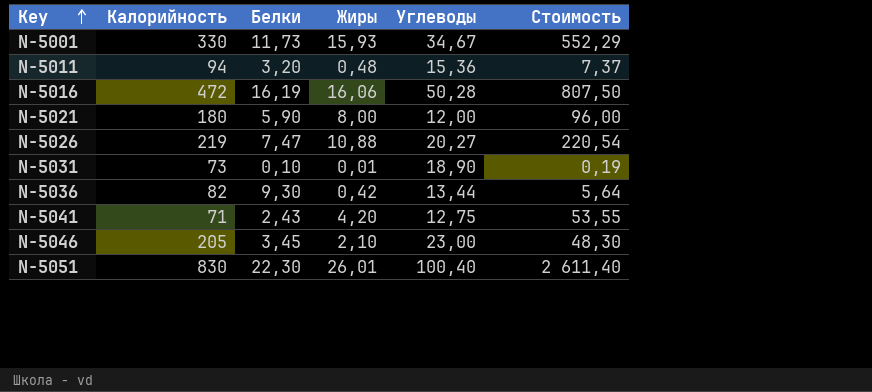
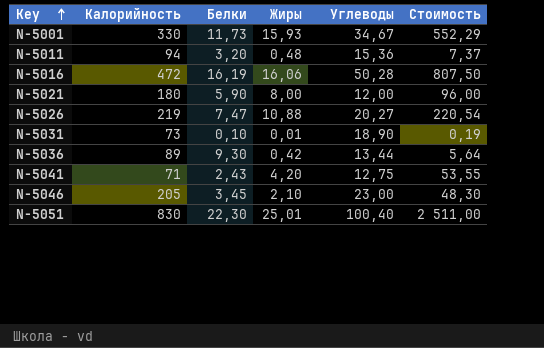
N-5036 | Калорийность: 82 -> 89
N-5051 | Жиры: 26,01 -> 25,01
N-5051 | Стоимость: 2 611,40 -> 2 511,00

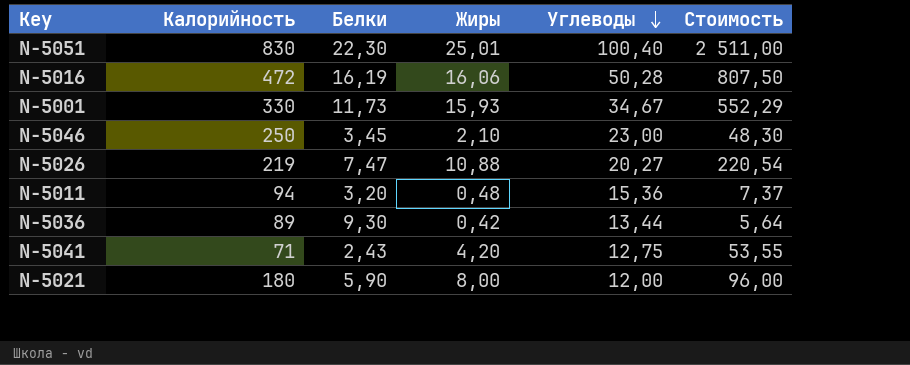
row order: Key ascending -> Углеводы descending
row N-5031: 73 | 0,10 | 0,01 | 18,90 | 0,19 -> none
N-5046 | Калорийность: 205 -> 250

